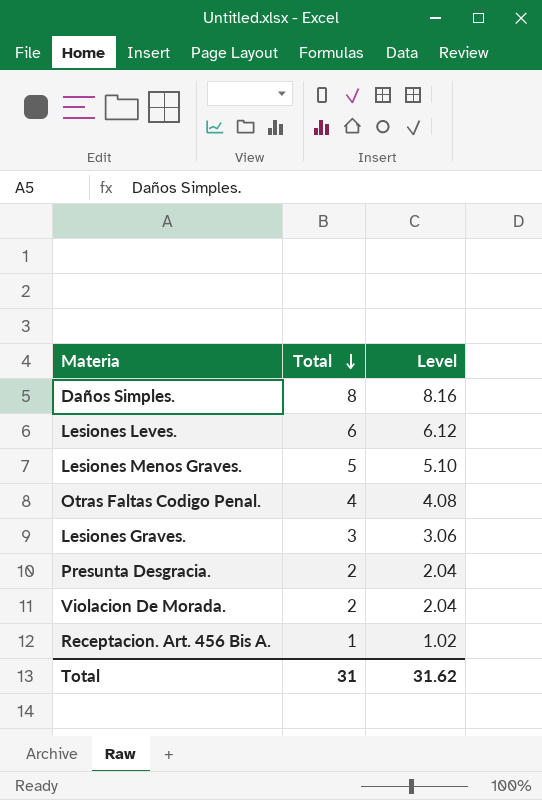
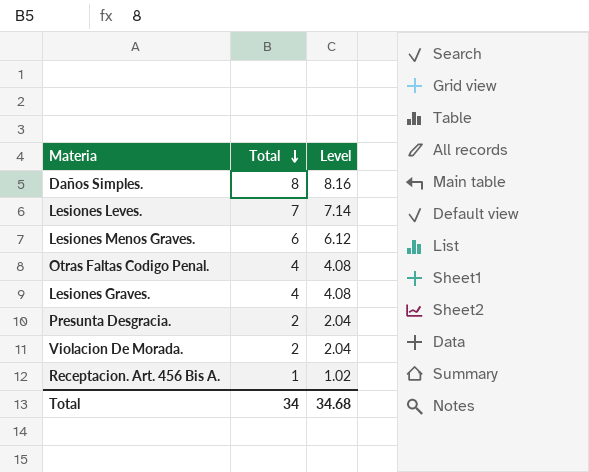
Lesiones Leves. | Total: 6 -> 7
Lesiones Leves. | Level: 6.12 -> 7.14
Lesiones Menos Graves. | Total: 5 -> 6
Lesiones Menos Graves. | Level: 5.10 -> 6.12
Lesiones Graves. | Total: 3 -> 4
Lesiones Graves. | Level: 3.06 -> 4.08
Total | Total: 31 -> 34
Total | Level: 31.62 -> 34.68

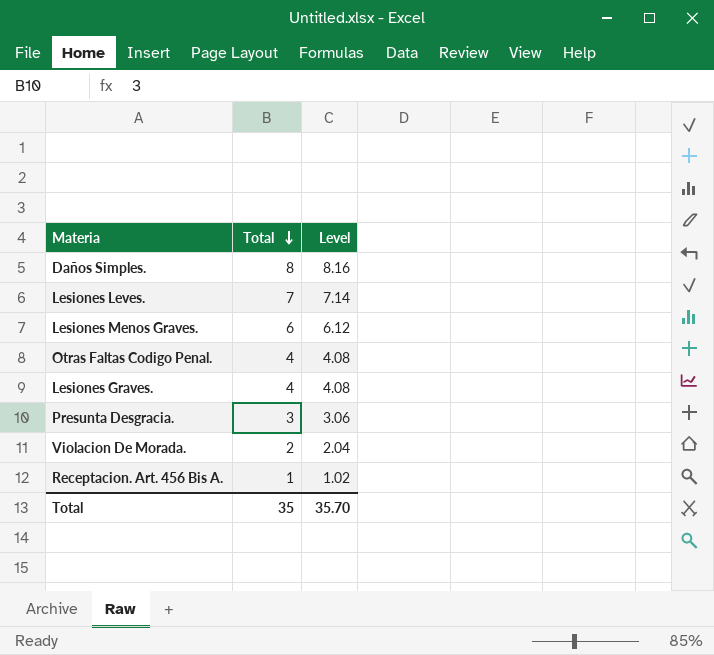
Presunta Desgracia. | Total: 2 -> 3
Presunta Desgracia. | Level: 2.04 -> 3.06
Total | Total: 34 -> 35
Total | Level: 34.68 -> 35.70

